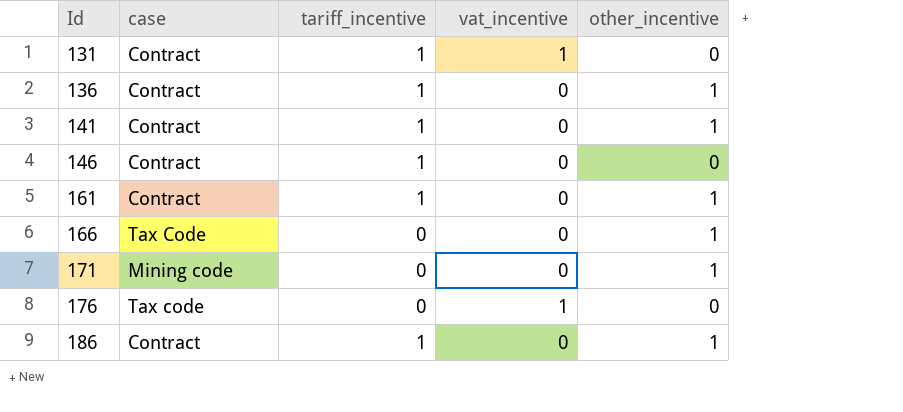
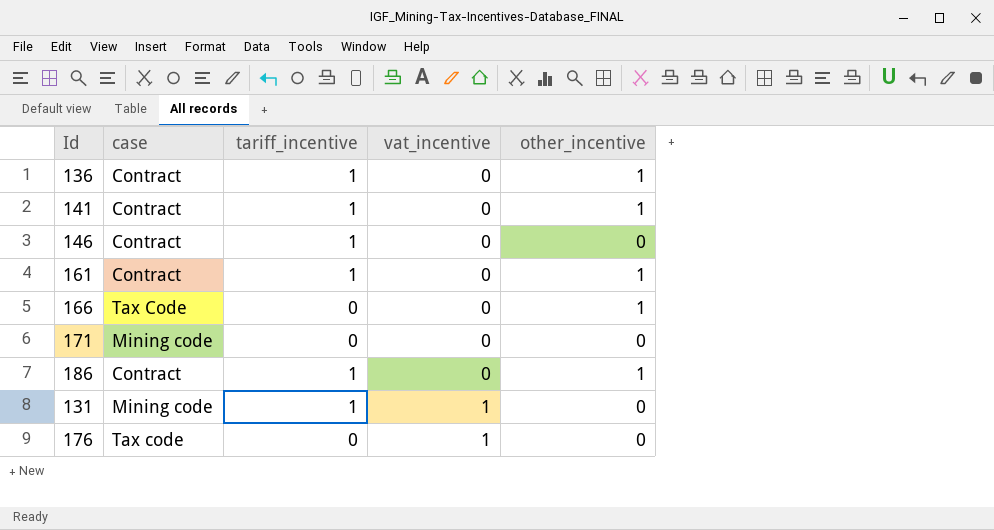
row order: Id ascending -> vat_incentive ascending
171 | other_incentive: 1 -> 0
131 | case: Contract -> Mining code

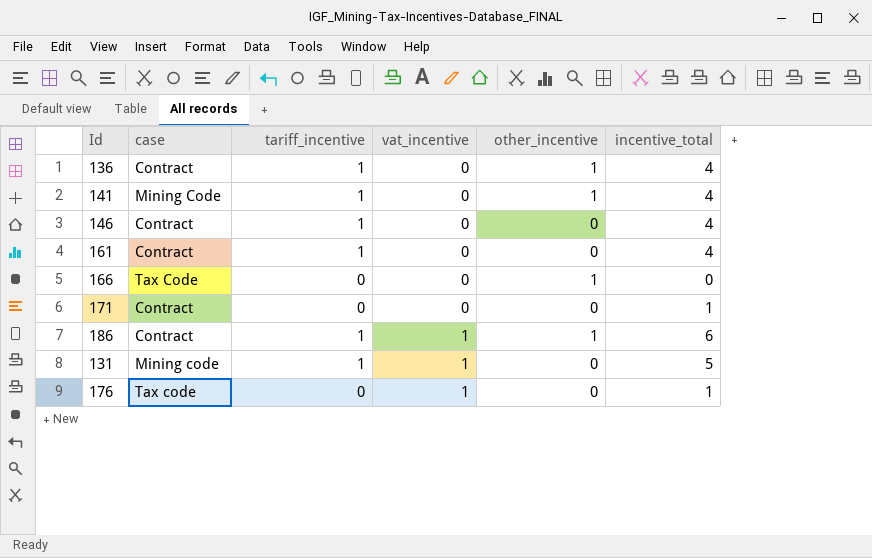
column incentive_total | position: none -> 6
141 | case: Contract -> Mining Code
161 | other_incentive: 1 -> 0
171 | case: Mining code -> Contract
186 | vat_incentive: 0 -> 1

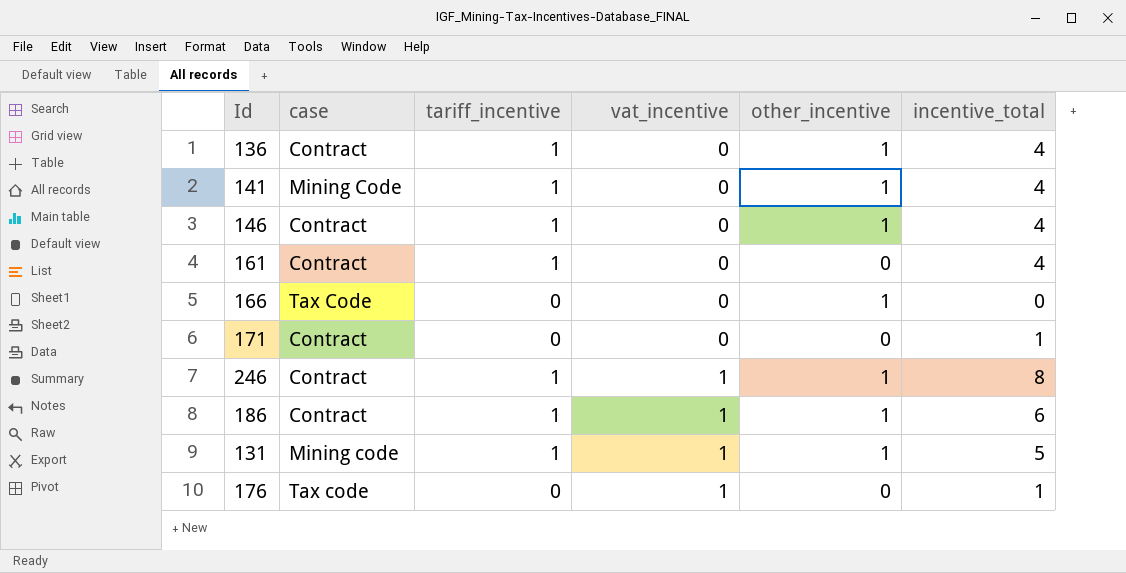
146 | other_incentive: 0 -> 1
row 246: none -> Contract | 1 | 1 | 1 | 8
131 | other_incentive: 0 -> 1

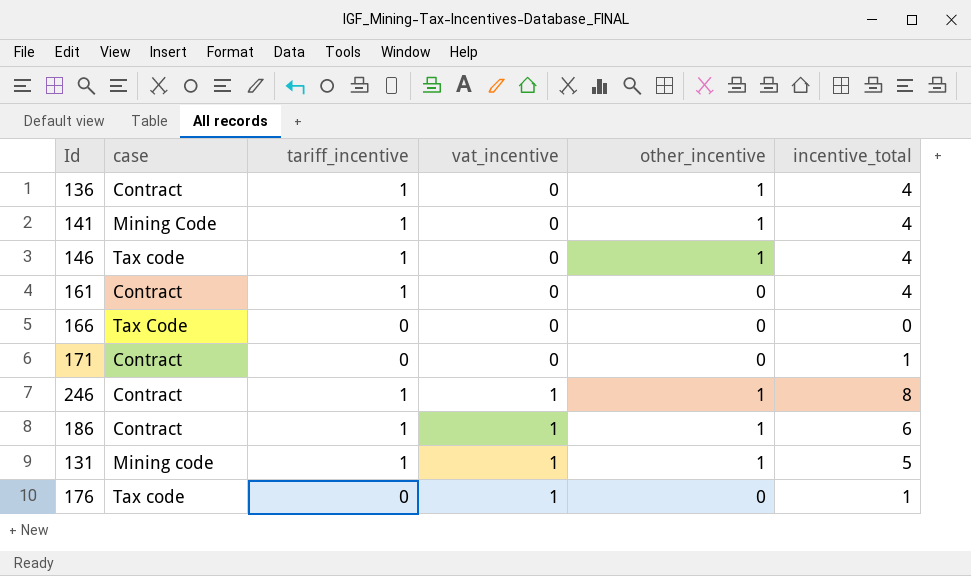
146 | case: Contract -> Tax code
166 | other_incentive: 1 -> 0

